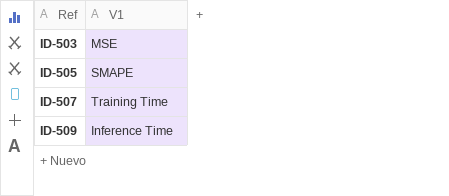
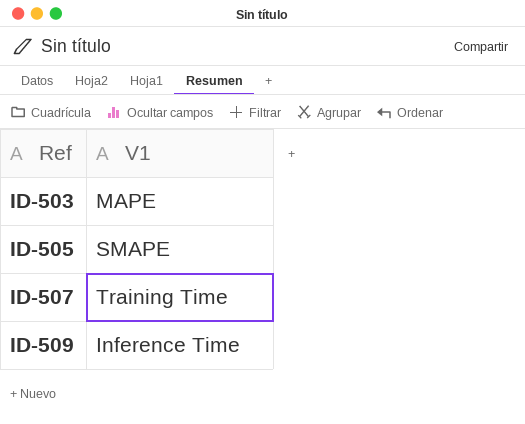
ID-503 | V1: MSE -> MAPE

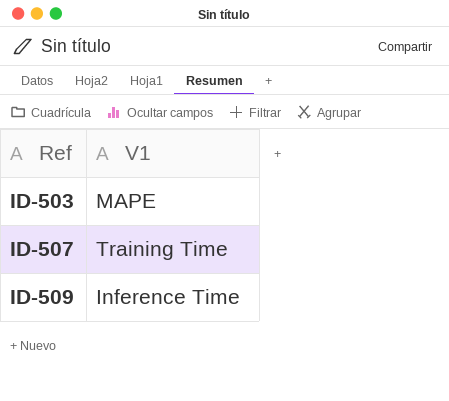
row ID-505: SMAPE -> none

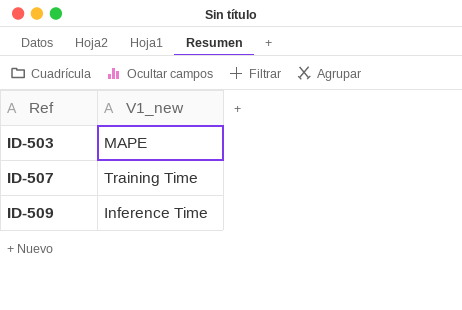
column name: V1 -> V1_new

